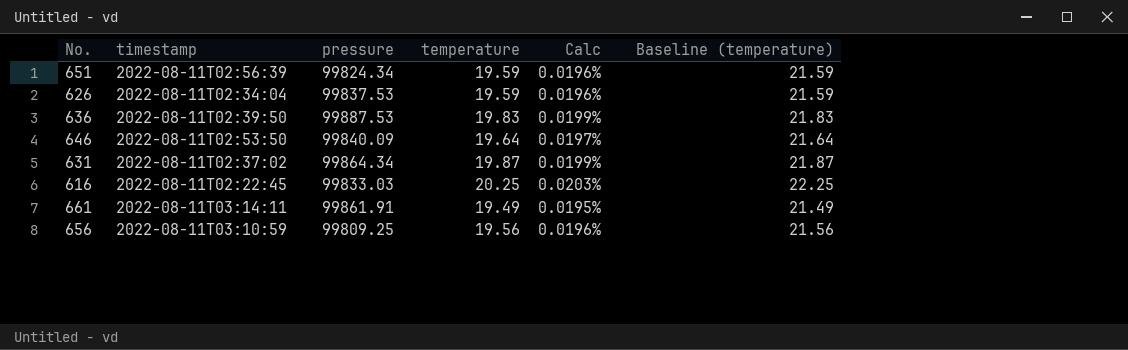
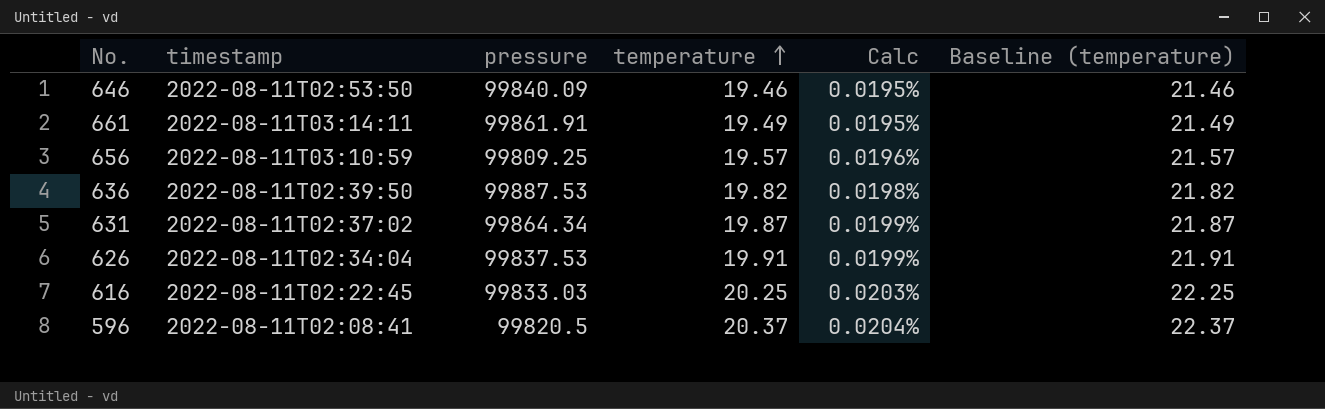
row order: none -> temperature ascending
row 651: 2022-08-11T02:56:39 | 99824.34 | 19.59 | 0.0196% | 21.59 -> none
646 | temperature: 19.64 -> 19.46
646 | Calc: 0.0197% -> 0.0195%
646 | Baseline (temperature): 21.64 -> 21.46
656 | temperature: 19.56 -> 19.57
656 | Baseline (temperature): 21.56 -> 21.57
636 | temperature: 19.83 -> 19.82
636 | Calc: 0.0199% -> 0.0198%
636 | Baseline (temperature): 21.83 -> 21.82
626 | temperature: 19.59 -> 19.91
626 | Calc: 0.0196% -> 0.0199%
626 | Baseline (temperature): 21.59 -> 21.91
row 596: none -> 2022-08-11T02:08:41 | 99820.5 | 20.37 | 0.0204% | 22.37

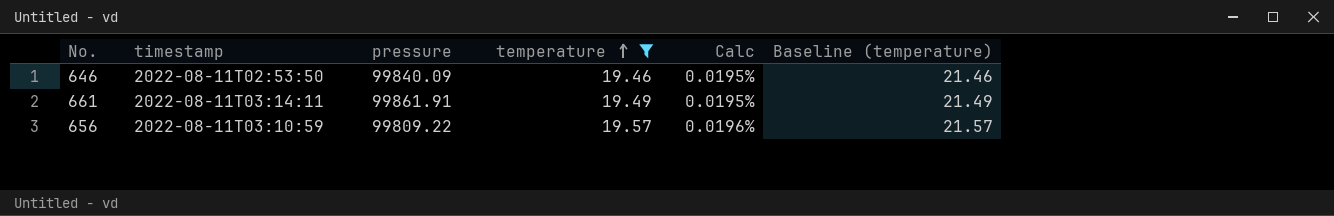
filter: none -> temperature <= 19.57
656 | pressure: 99809.25 -> 99809.22

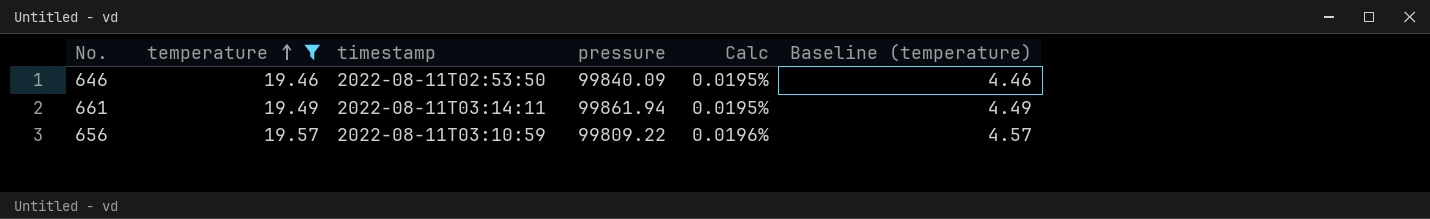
column temperature | position: 4 -> 2
column Baseline (temperature) | formula: [temperature] + 2 -> [temperature] - 15
661 | pressure: 99861.91 -> 99861.94

